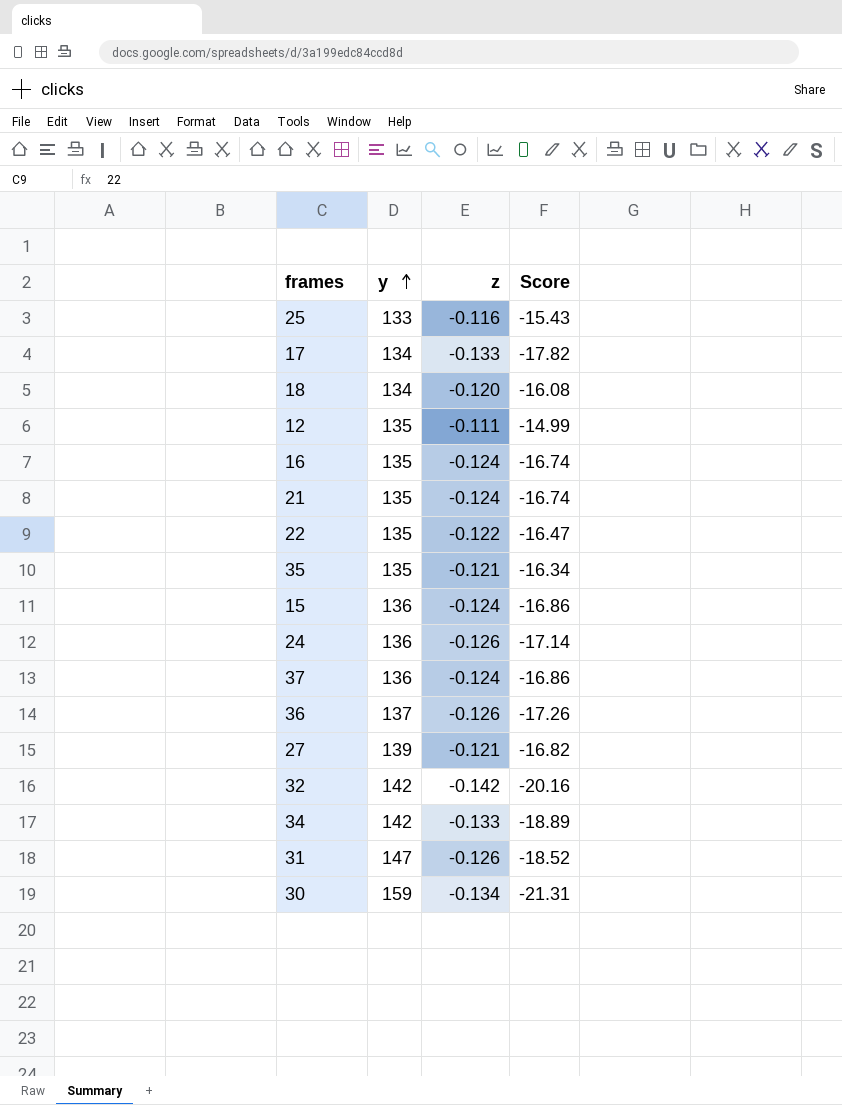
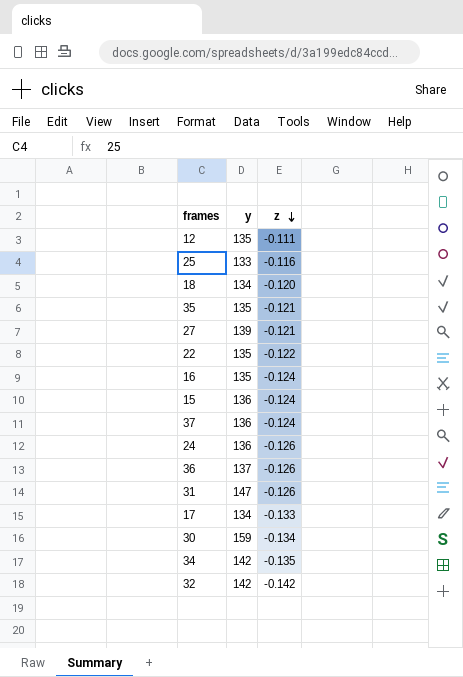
row order: y ascending -> z descending
column Score | formula: [y] * [z] -> none
row 21: 135 | -0.124 | -16.74 -> none
34 | z: -0.133 -> -0.135

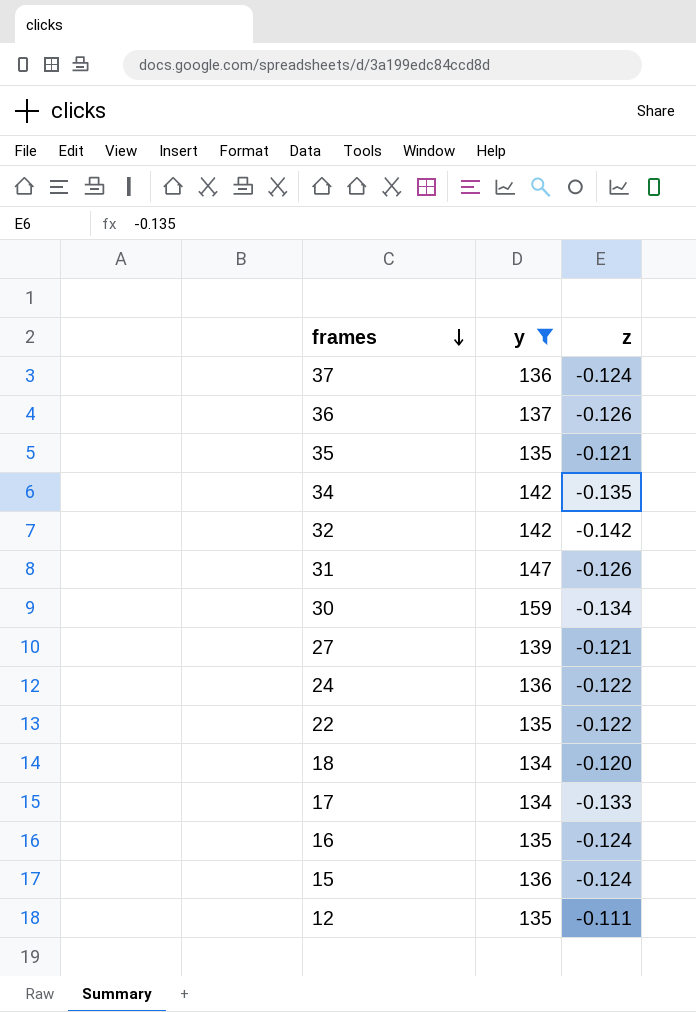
filter: none -> y != 133
row order: z descending -> frames descending
24 | z: -0.126 -> -0.122

